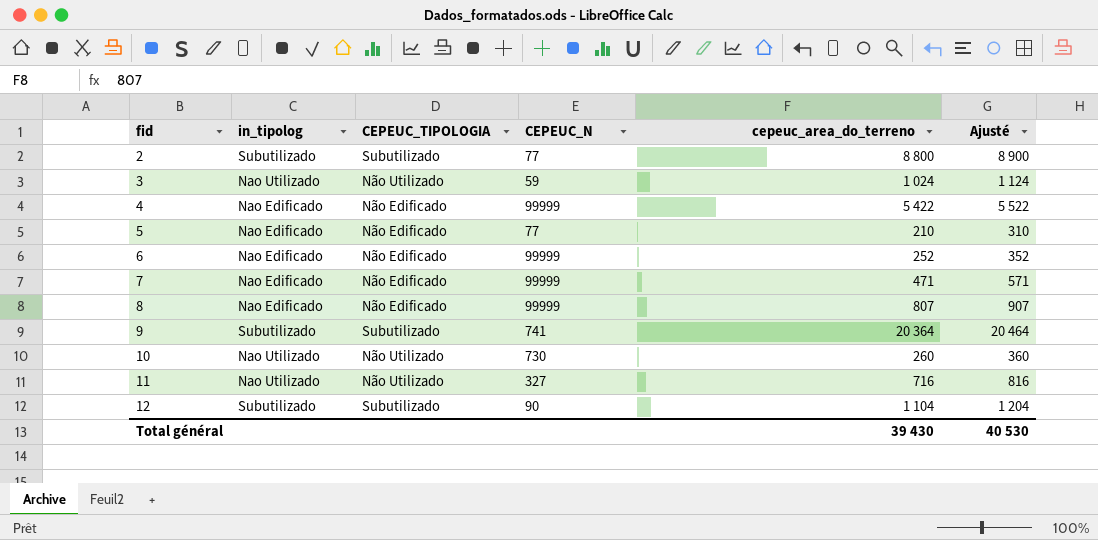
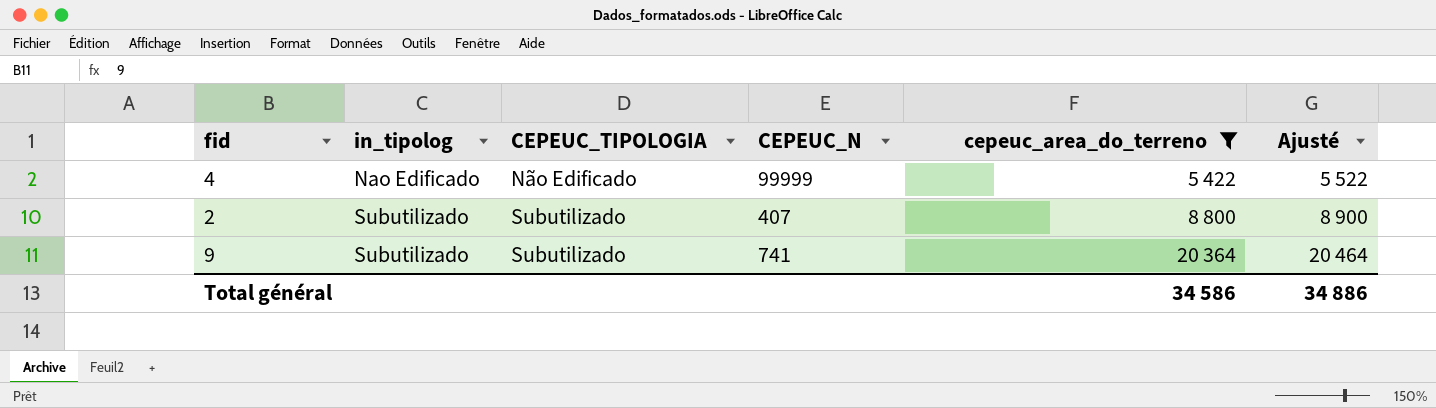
filter: none -> cepeuc_area_do_terreno >= 5 422
row order: fid ascending -> in_tipolog ascending
2 | CEPEUC_N: 77 -> 407
Total général | cepeuc_area_do_terreno: 39 430 -> 34 586
Total général | Ajusté: 40 530 -> 34 886

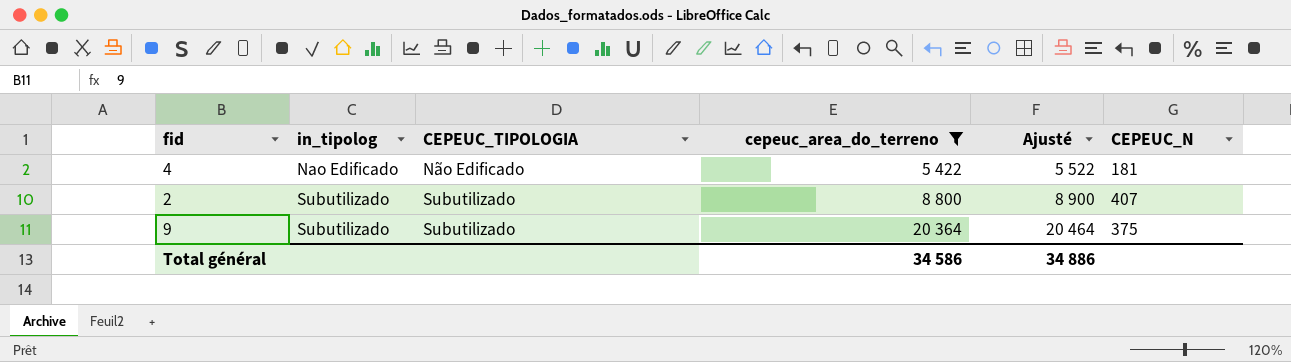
column CEPEUC_N | position: 4 -> 6
4 | CEPEUC_N: 99999 -> 181
9 | CEPEUC_N: 741 -> 375

